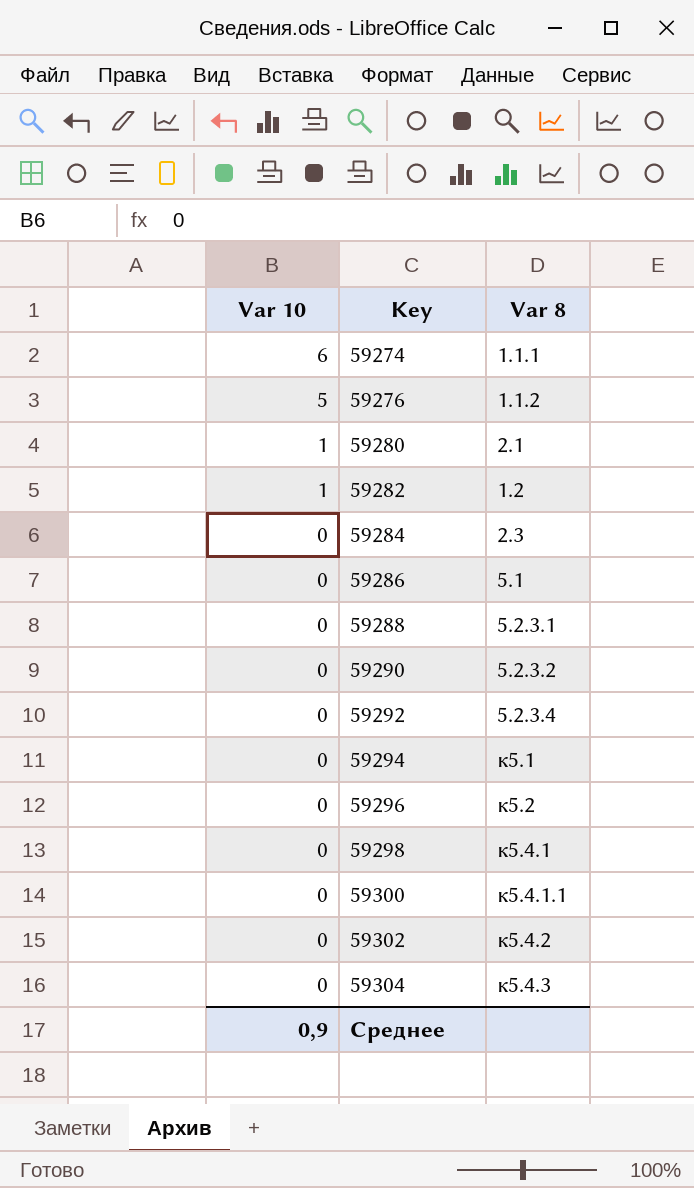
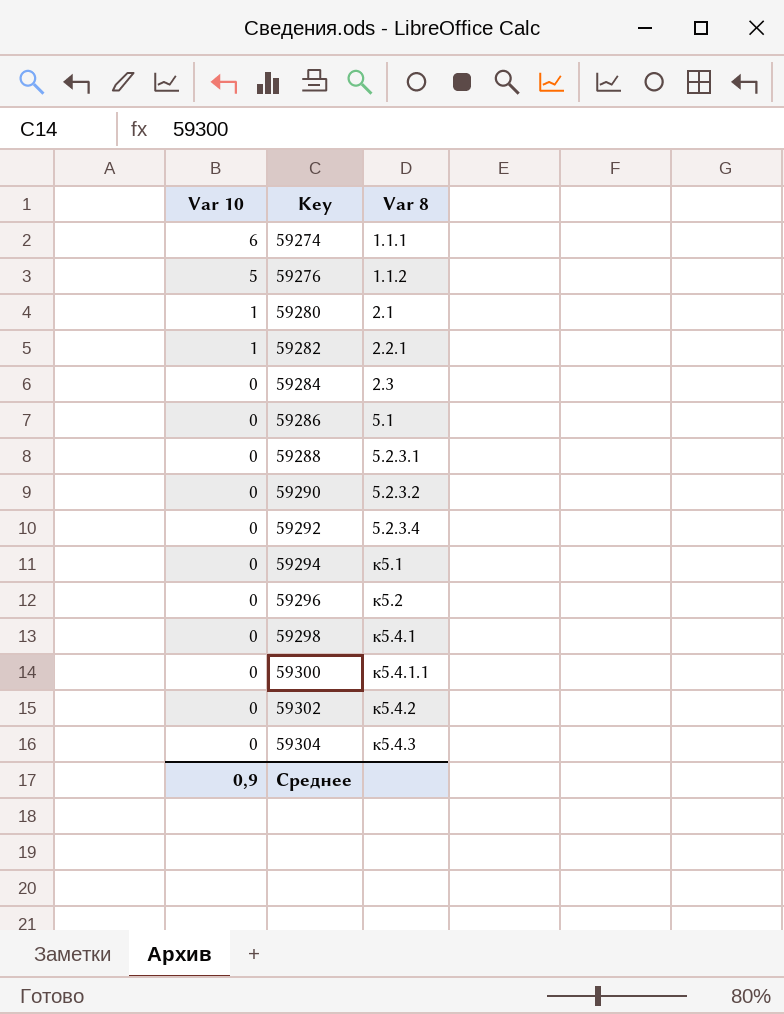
59282 | Var 8: 1.2 -> 2.2.1

